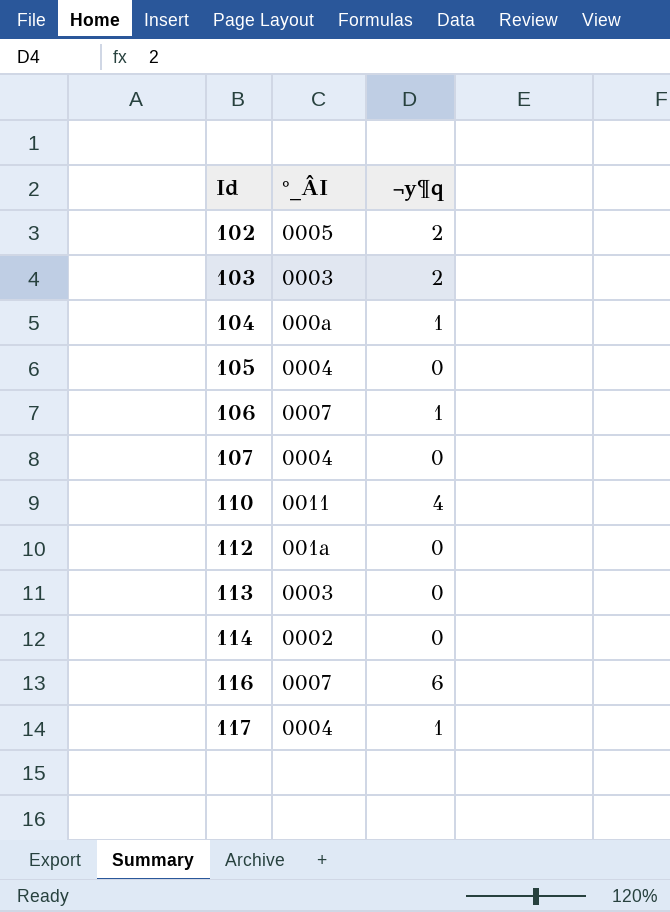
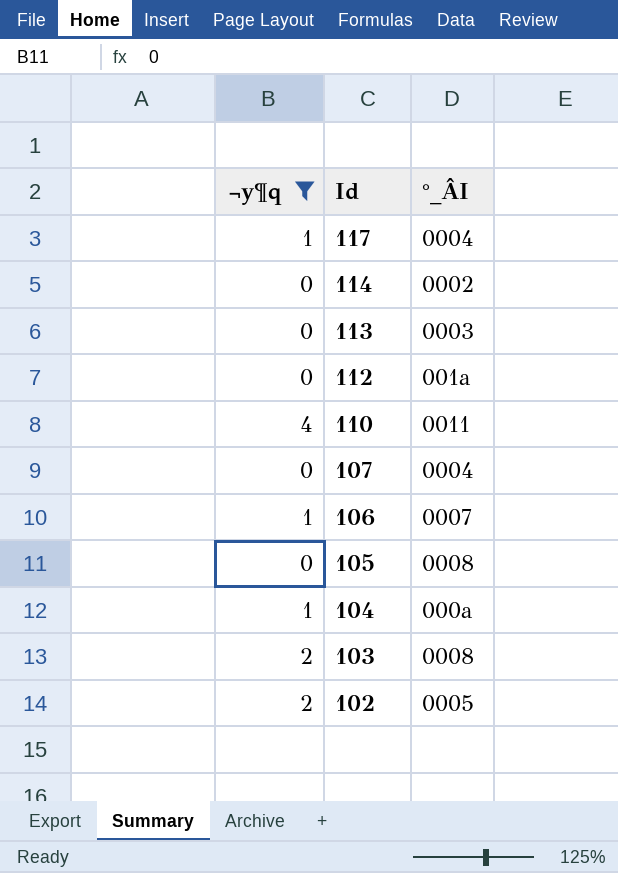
filter: none -> ¬y¶q != 6
row order: Id ascending -> Id descending
column ¬y¶q | position: 3 -> 1
105 | °_ÂI: 0004 -> 0008
103 | °_ÂI: 0003 -> 0008

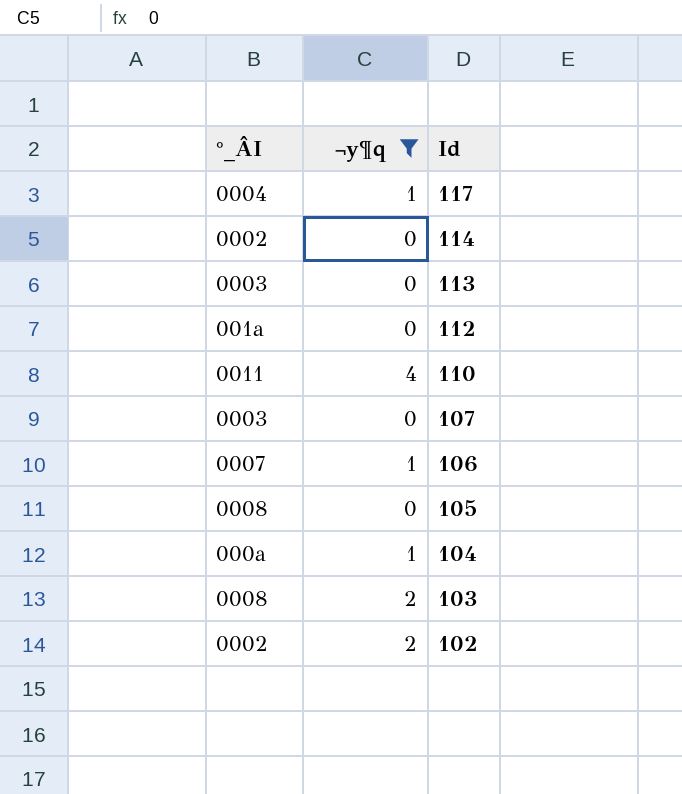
column °_ÂI | position: 3 -> 1
107 | °_ÂI: 0004 -> 0003
102 | °_ÂI: 0005 -> 0002

